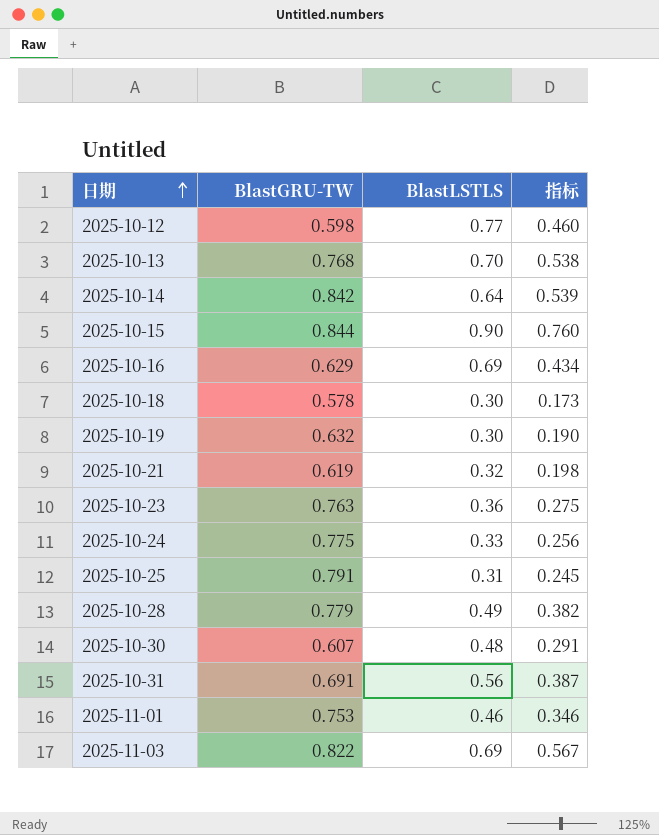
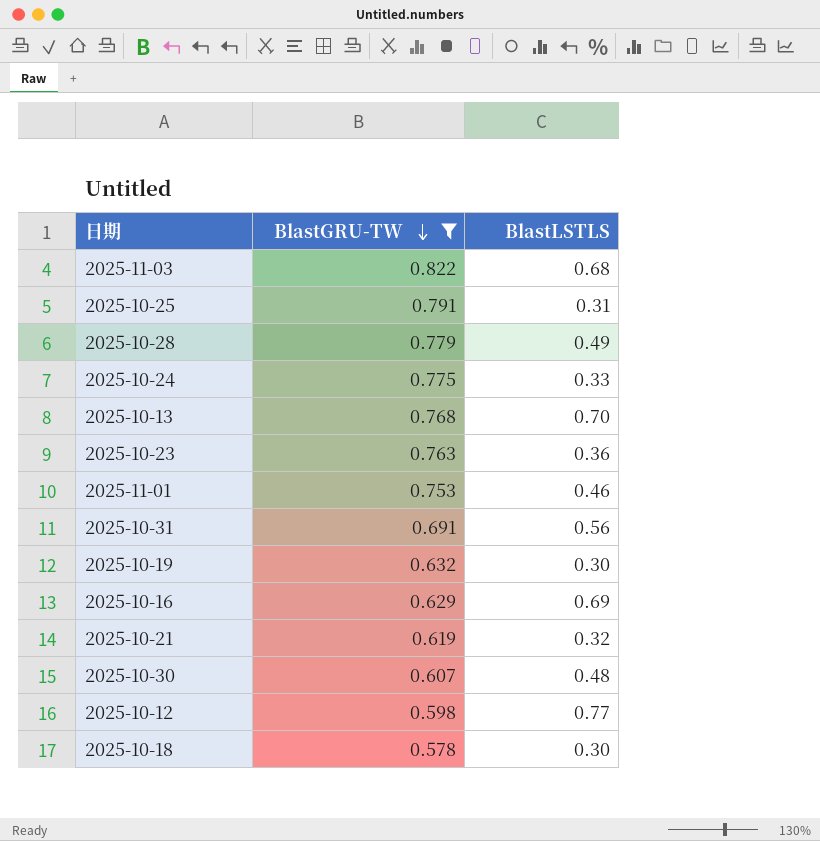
filter: none -> BlastGRU-TW <= 0.822
row order: 日期 ascending -> BlastGRU-TW descending
column 指标 | formula: [BlastGRU-TW] * [BlastLSTLS] -> none
2025-11-03 | BlastLSTLS: 0.69 -> 0.68

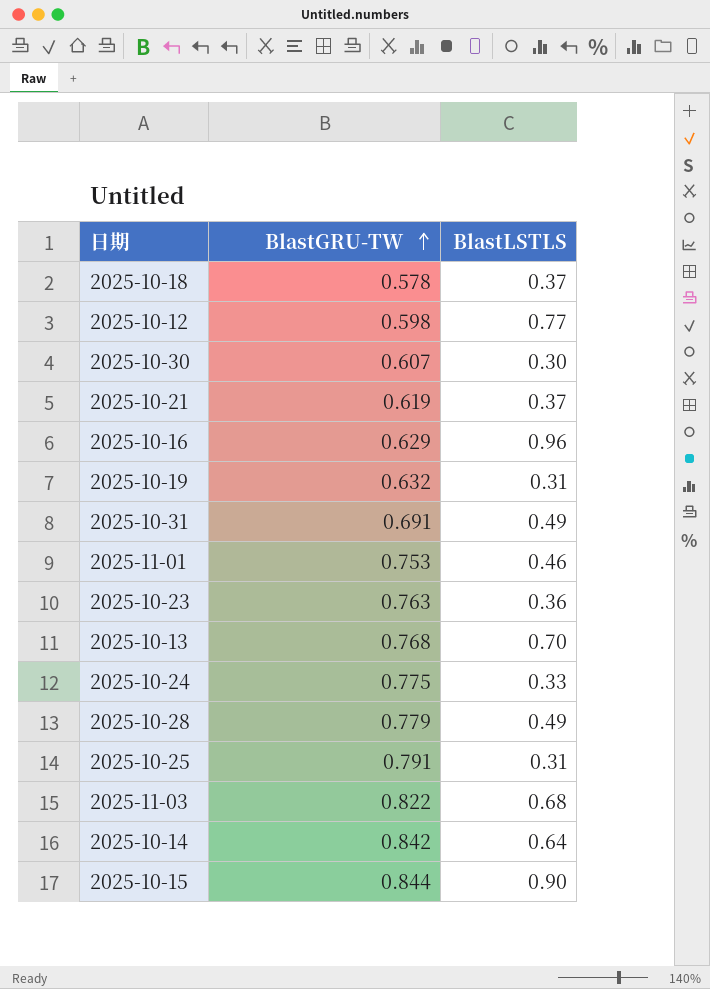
filter: BlastGRU-TW <= 0.822 -> none
row order: BlastGRU-TW descending -> BlastGRU-TW ascending
2025-10-18 | BlastLSTLS: 0.30 -> 0.37
2025-10-30 | BlastLSTLS: 0.48 -> 0.30
2025-10-21 | BlastLSTLS: 0.32 -> 0.37
2025-10-16 | BlastLSTLS: 0.69 -> 0.96
2025-10-19 | BlastLSTLS: 0.30 -> 0.31
2025-10-31 | BlastLSTLS: 0.56 -> 0.49

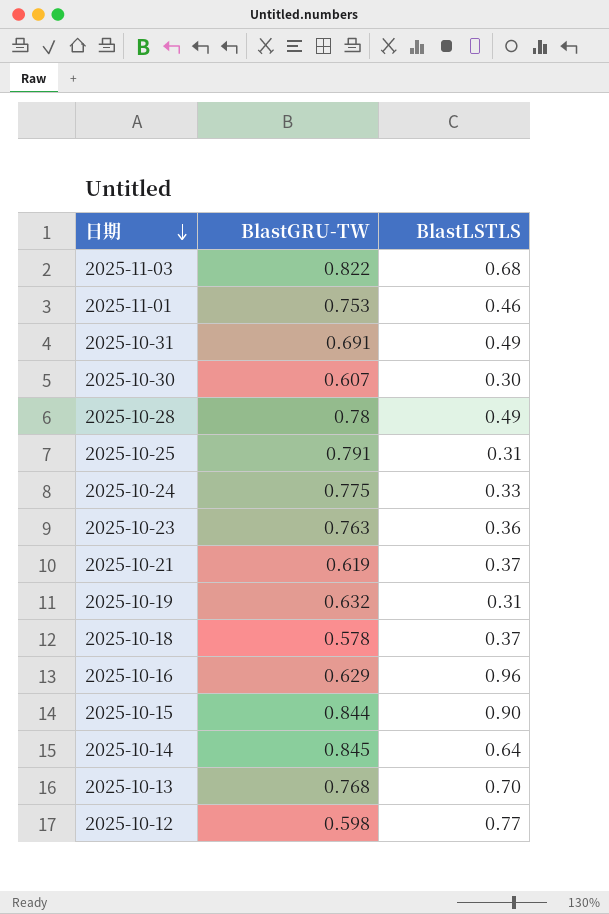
row order: BlastGRU-TW ascending -> 日期 descending
2025-10-28 | BlastGRU-TW: 0.779 -> 0.78
2025-10-14 | BlastGRU-TW: 0.842 -> 0.845

